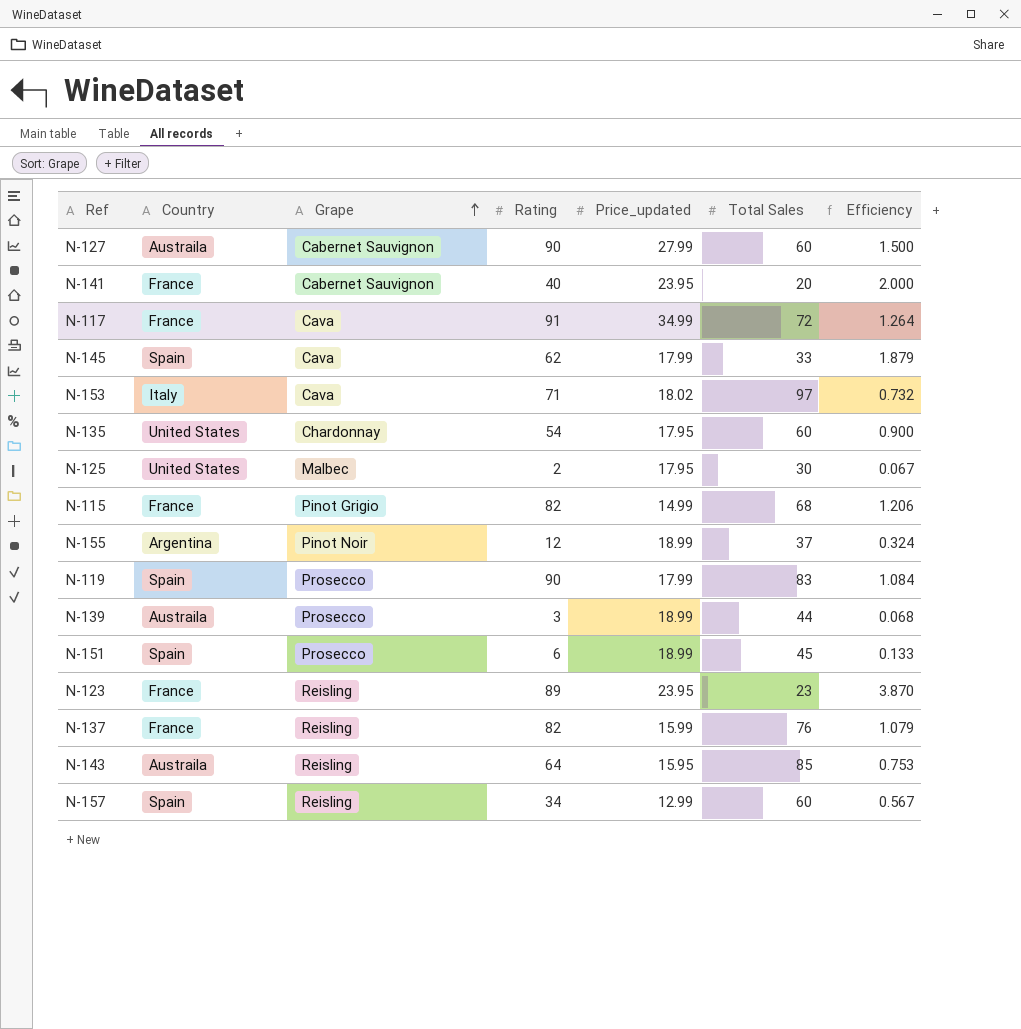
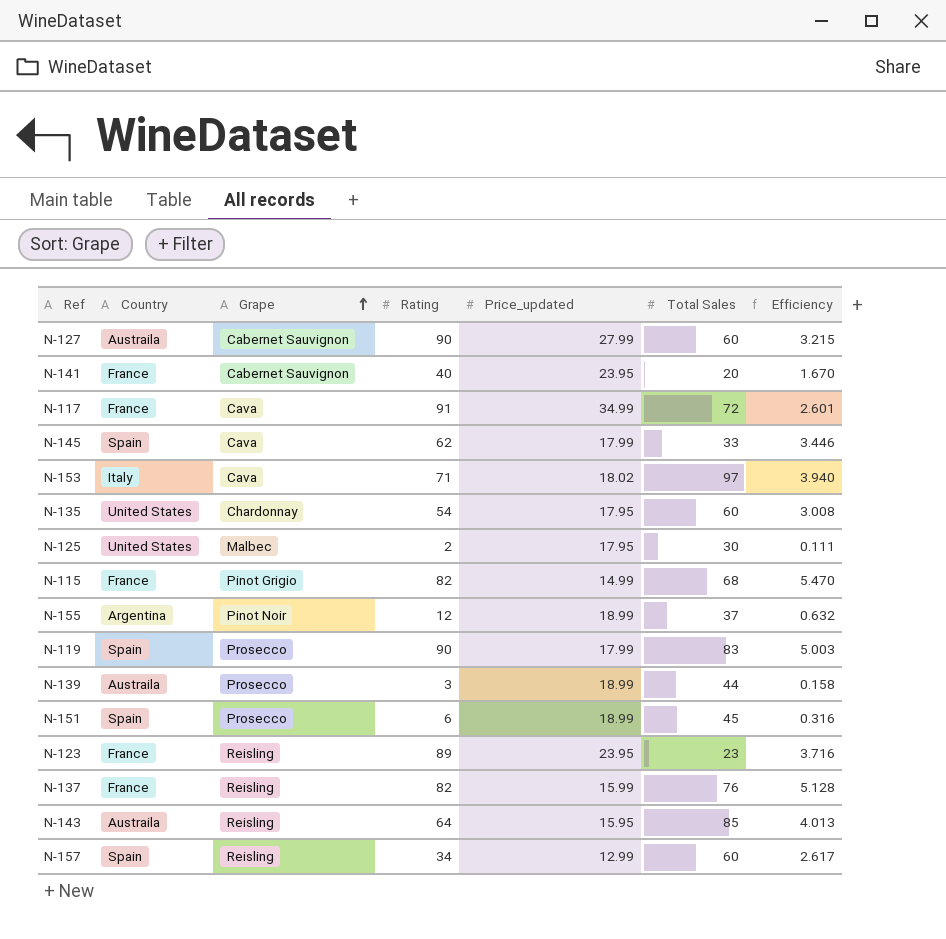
column Efficiency | formula: [Rating] / [Total Sales] -> [Rating] / [Price_updated]

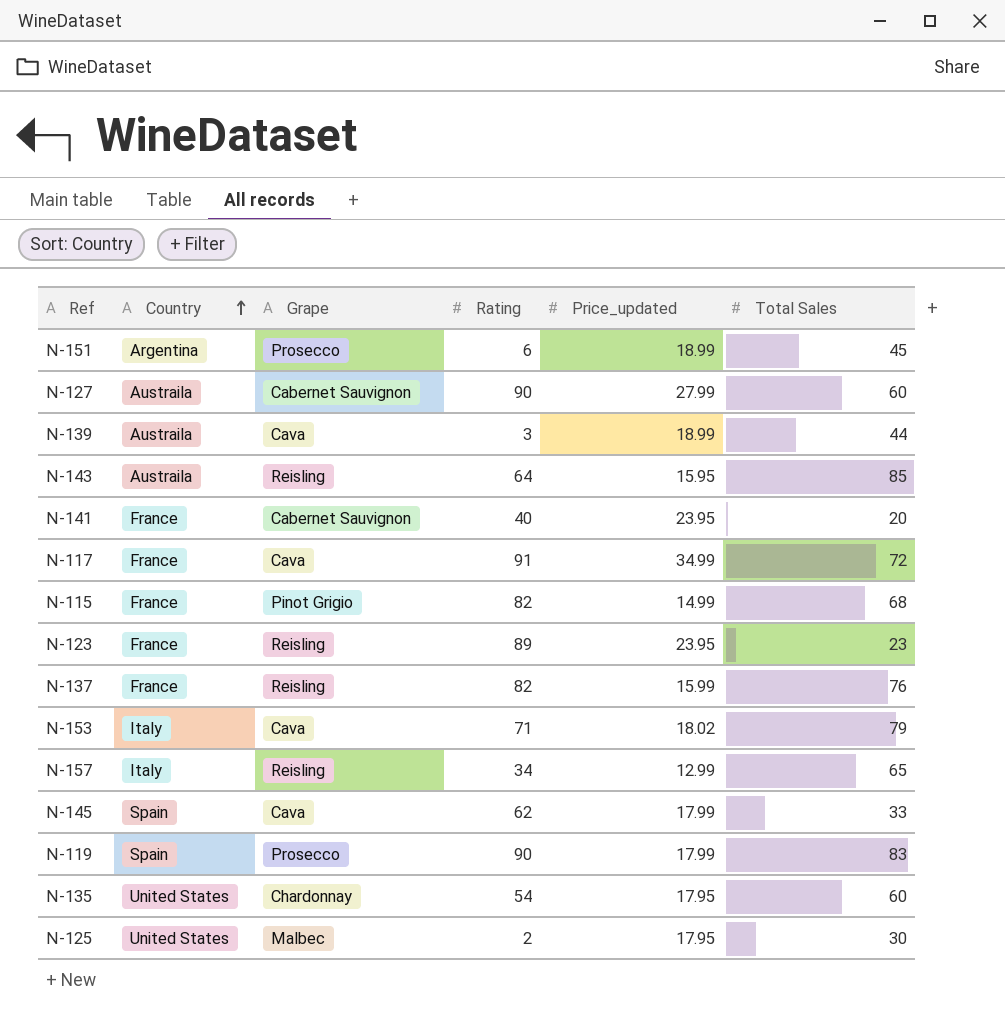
row order: Grape ascending -> Country ascending
column Efficiency | formula: [Rating] / [Price_updated] -> none
row N-155: Argentina | Pinot Noir | 12 | 18.99 | 37 | 0.632 -> none
N-151 | Country: Spain -> Argentina
N-139 | Grape: Prosecco -> Cava
N-153 | Total Sales: 97 -> 79
N-157 | Country: Spain -> Italy
N-157 | Total Sales: 60 -> 65

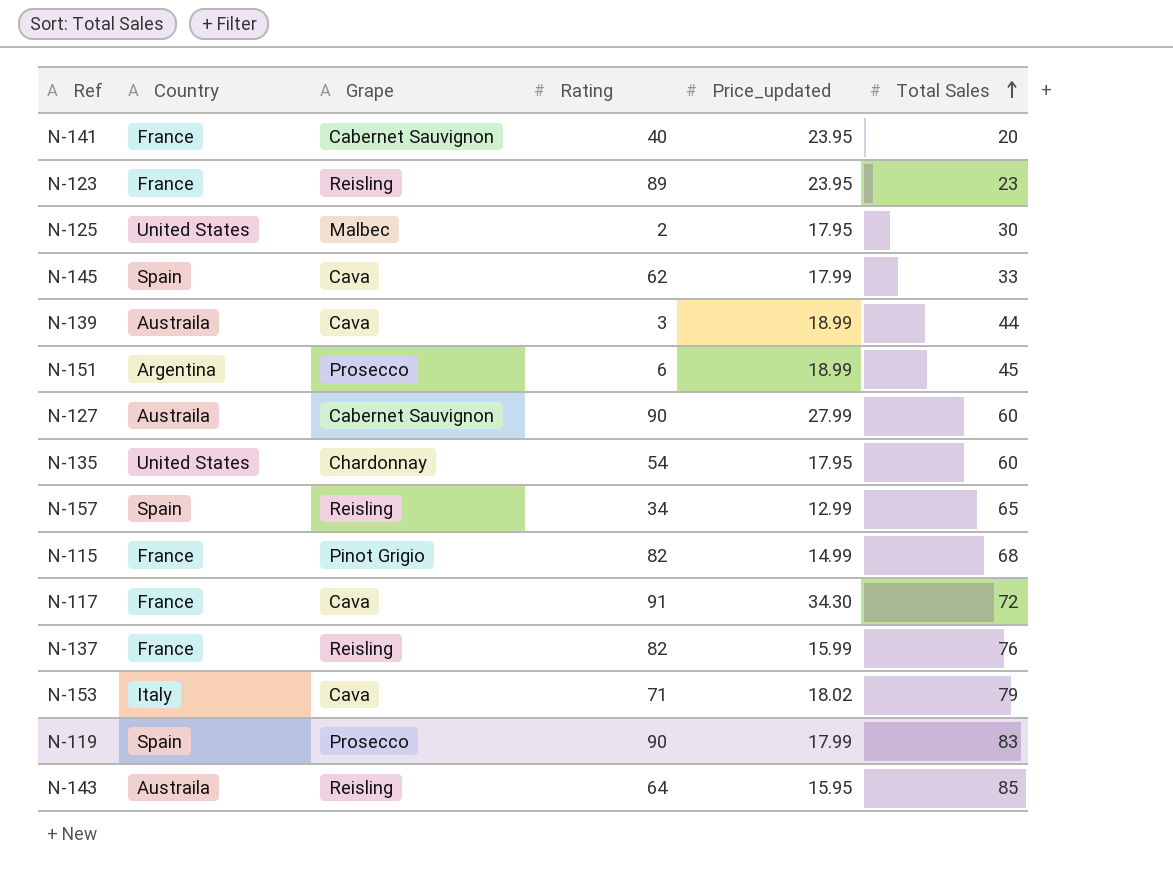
row order: Country ascending -> Total Sales ascending
N-157 | Country: Italy -> Spain
N-117 | Price_updated: 34.99 -> 34.30

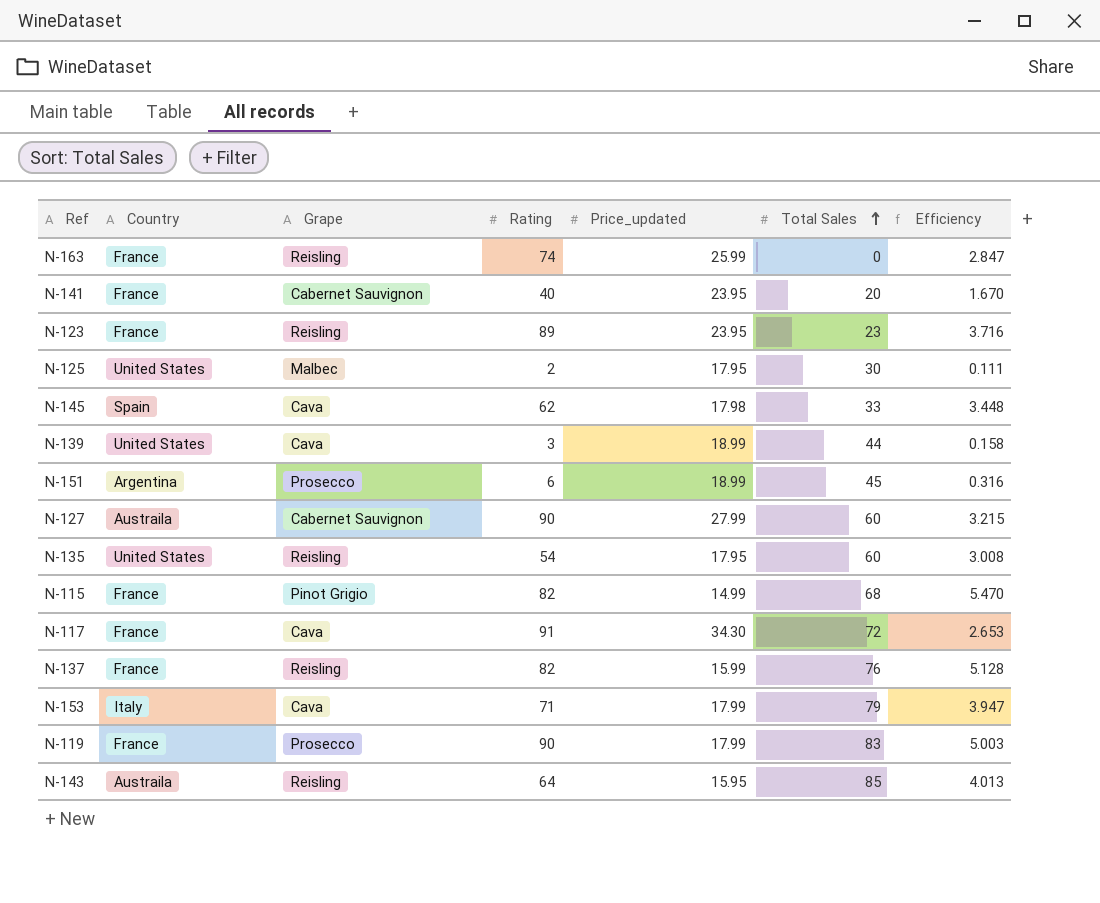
column Efficiency | formula: none -> [Rating] / [Price_updated]
row N-157: Spain | Reisling | 34 | 12.99 | 65 -> none
row N-163: none -> France | Reisling | 74 | 25.99 | 0 | 2.847
N-145 | Price_updated: 17.99 -> 17.98
N-139 | Country: Austraila -> United States
N-135 | Grape: Chardonnay -> Reisling
N-153 | Price_updated: 18.02 -> 17.99
N-119 | Country: Spain -> France

